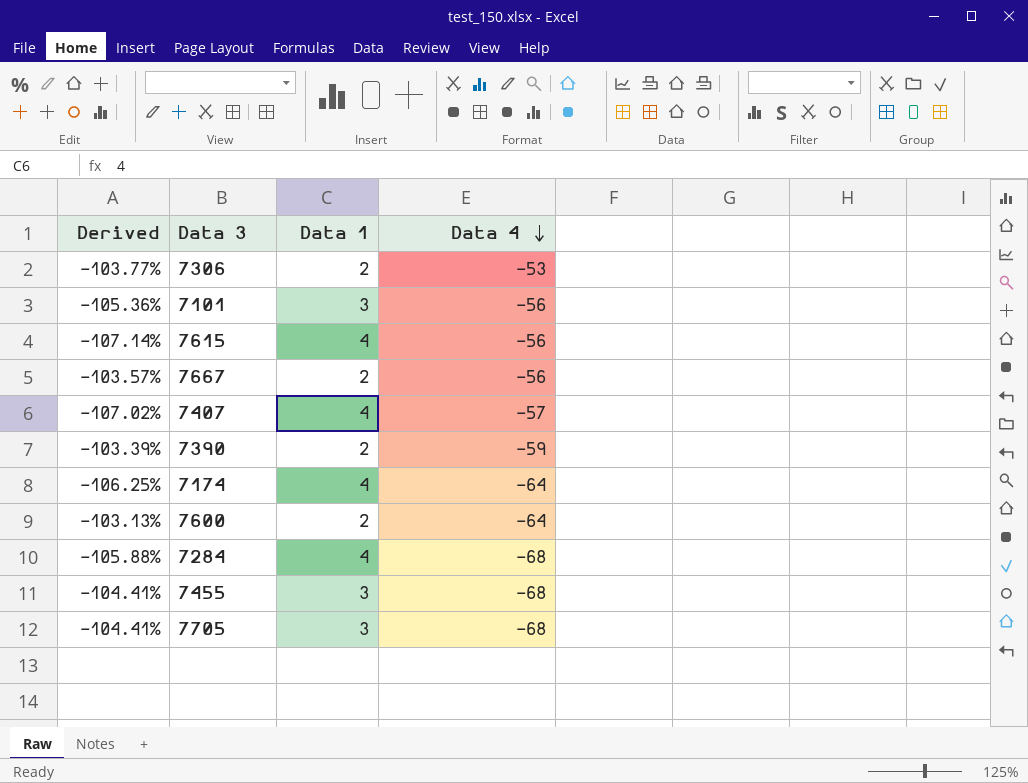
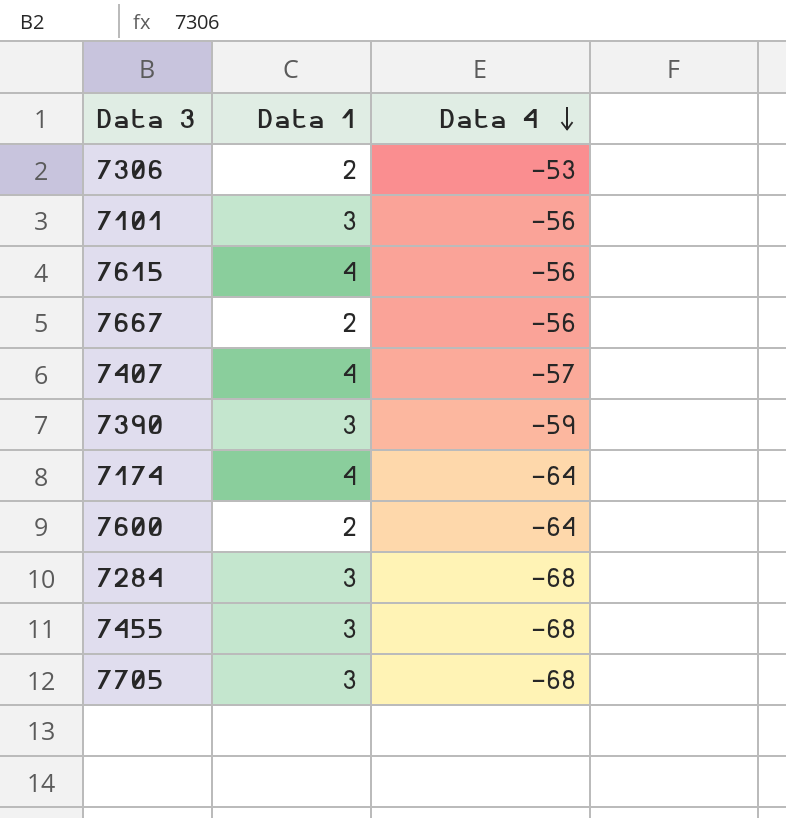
column Derived | formula: ([Data 1] - [Data 4]) / [Data 4] -> none
7390 | Data 1: 2 -> 3
7284 | Data 1: 4 -> 3

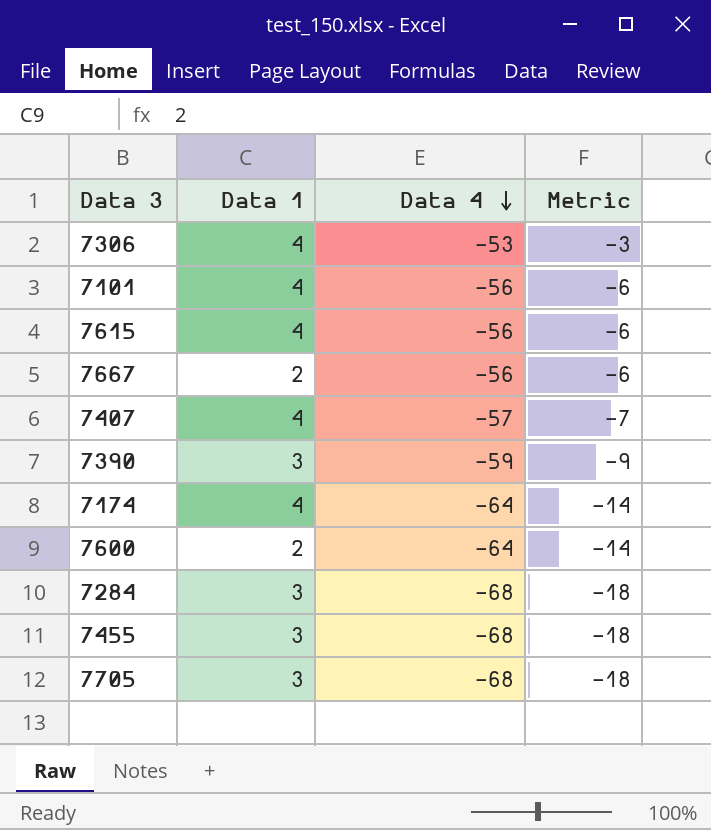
column Metric | formula: none -> [Data 4] + 50
7306 | Data 1: 2 -> 4
7101 | Data 1: 3 -> 4

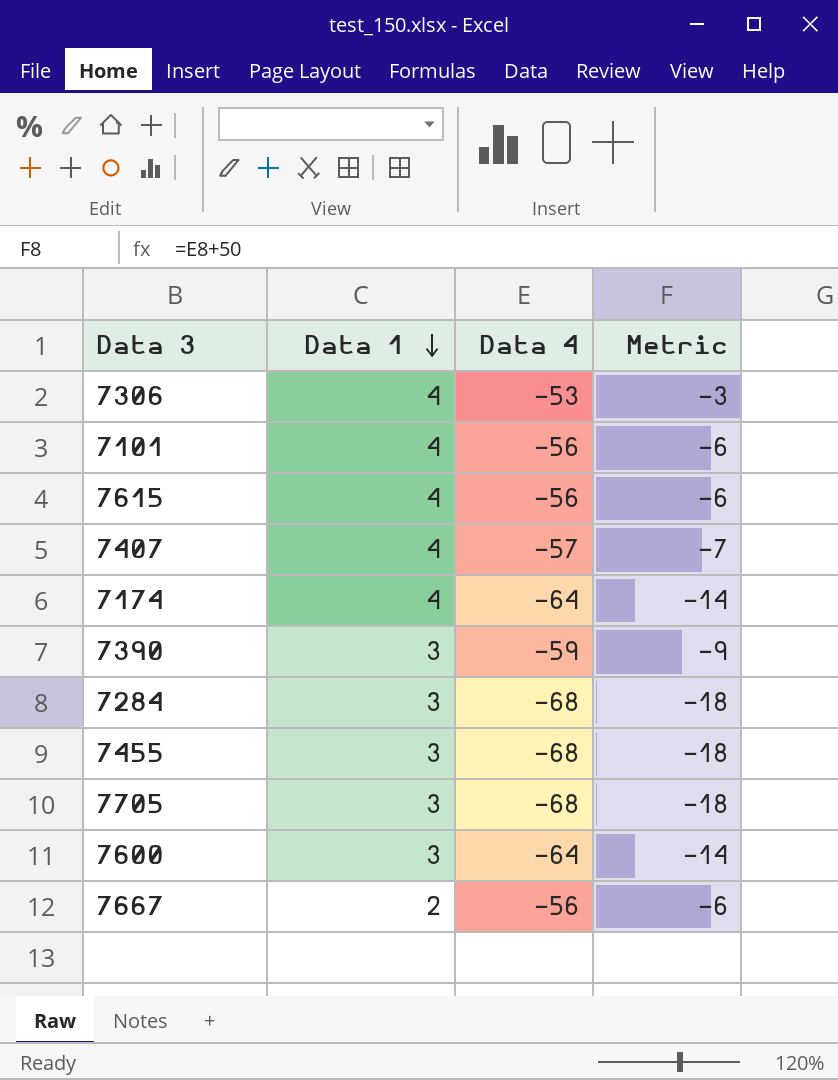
row order: Data 4 descending -> Data 1 descending
7600 | Data 1: 2 -> 3

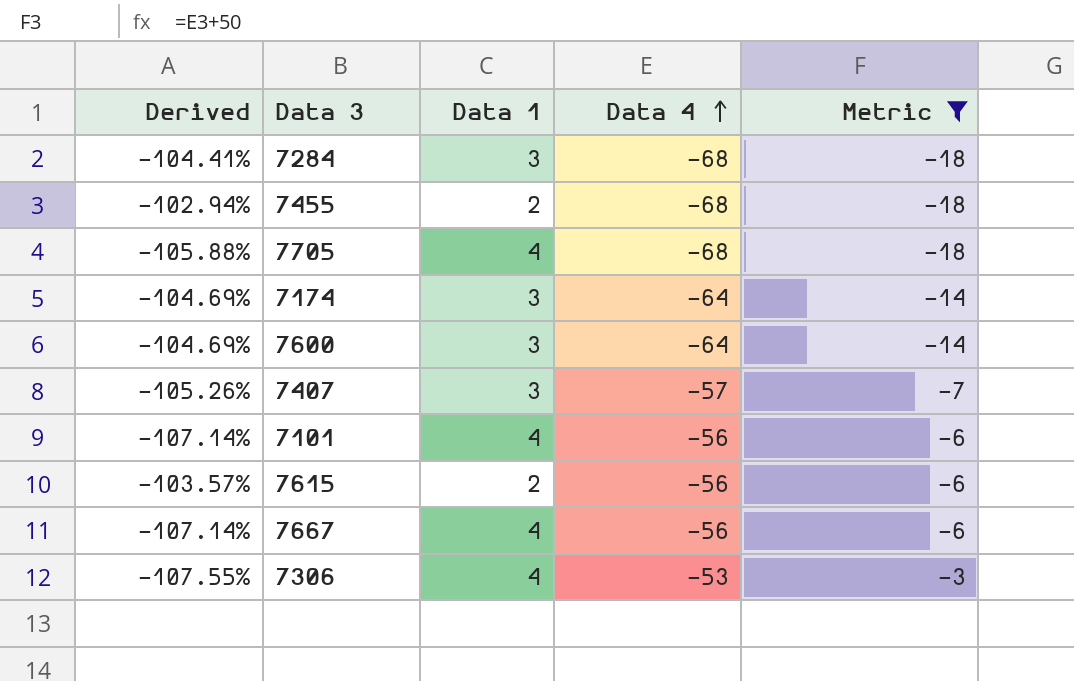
filter: none -> Metric != -9
row order: Data 1 descending -> Data 4 ascending
column Derived | formula: none -> ([Data 1] - [Data 4]) / [Data 4]
7455 | Data 1: 3 -> 2
7705 | Data 1: 3 -> 4
7174 | Data 1: 4 -> 3
7407 | Data 1: 4 -> 3
7615 | Data 1: 4 -> 2
7667 | Data 1: 2 -> 4

